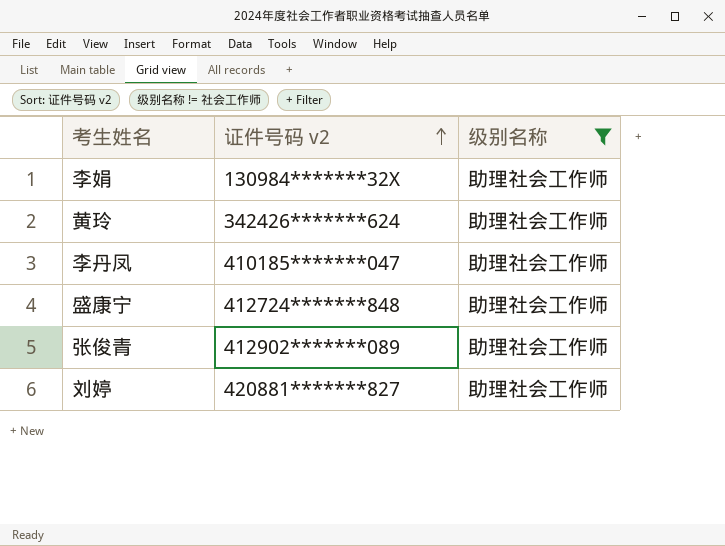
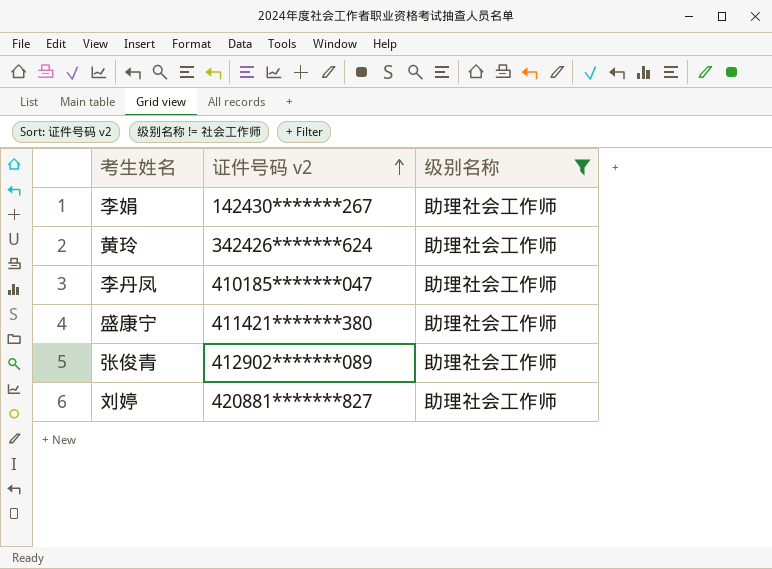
李娟 | 证件号码 v2: 130984*******32X -> 142430*******267
盛康宁 | 证件号码 v2: 412724*******848 -> 411421*******380

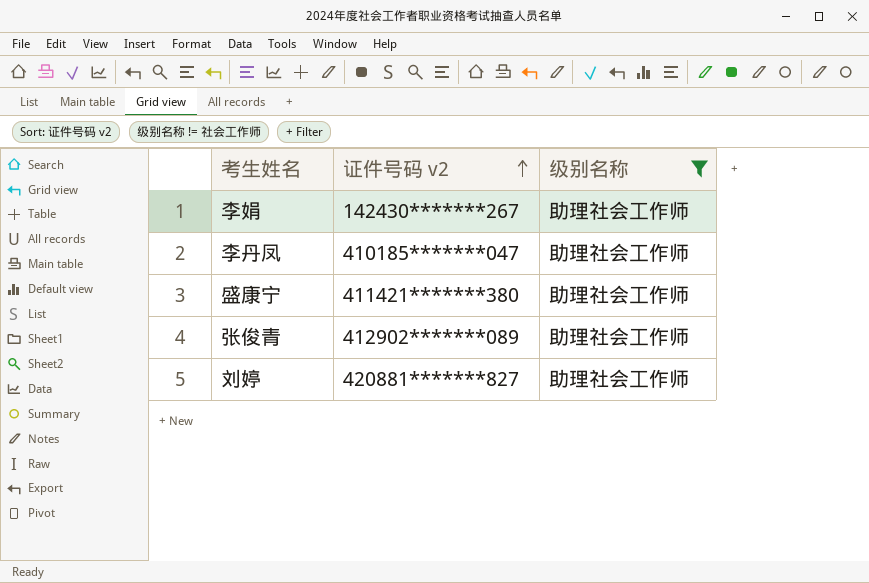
row 黄玲: 342426*******624 | 助理社会工作师 -> none

